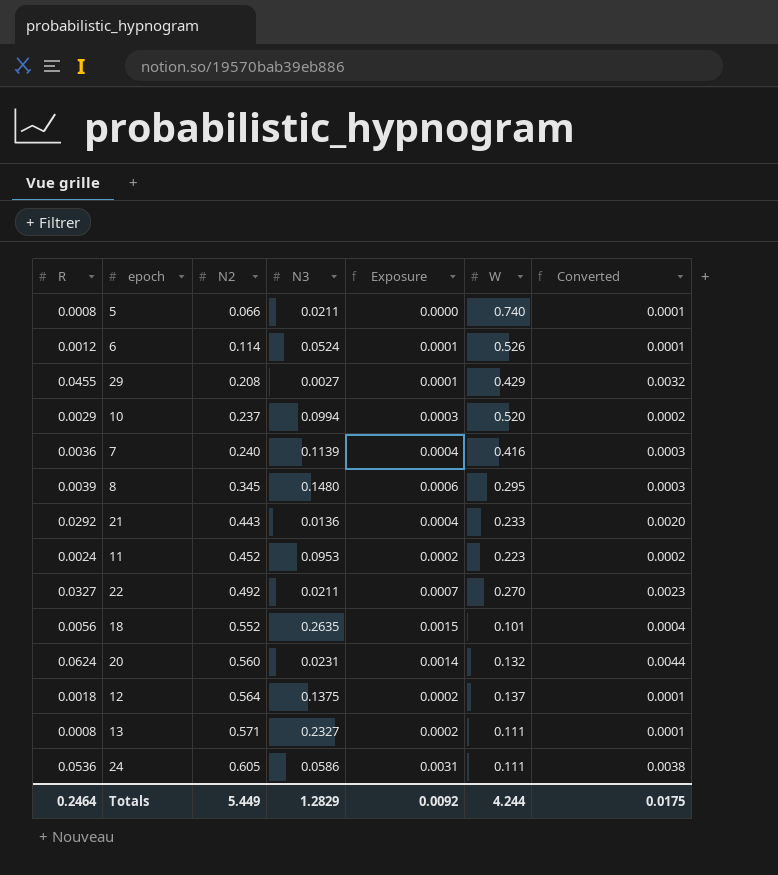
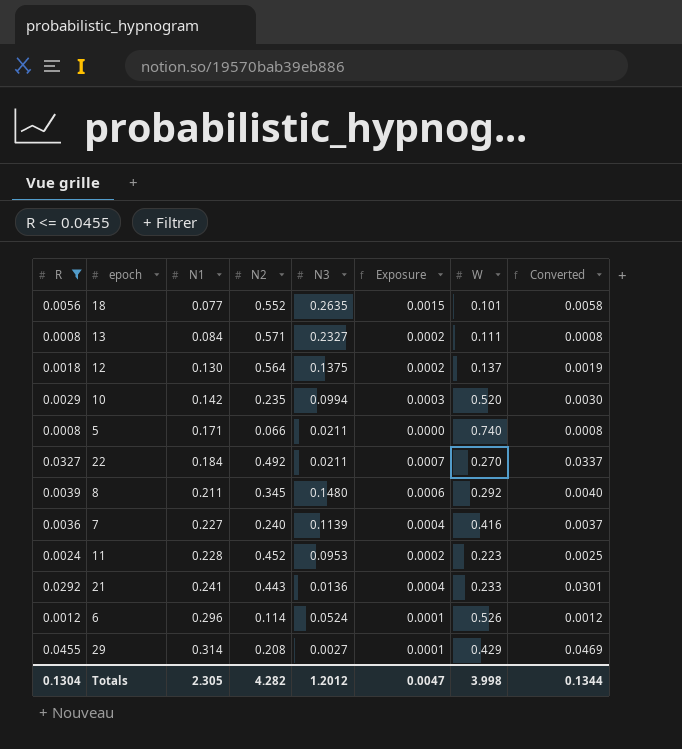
filter: none -> R <= 0.0455
row order: N2 ascending -> N1 ascending
column N1 | position: none -> 3
column Converted | formula: [R] * 0.07 -> [R] * 1.03
10 | N2: 0.237 -> 0.235
8 | W: 0.295 -> 0.292
Totals | R: 0.2464 -> 0.1304
Totals | N2: 5.449 -> 4.282
Totals | N3: 1.2829 -> 1.2012
Totals | Exposure: 0.0092 -> 0.0047
Totals | W: 4.244 -> 3.998
Totals | Converted: 0.0175 -> 0.1344

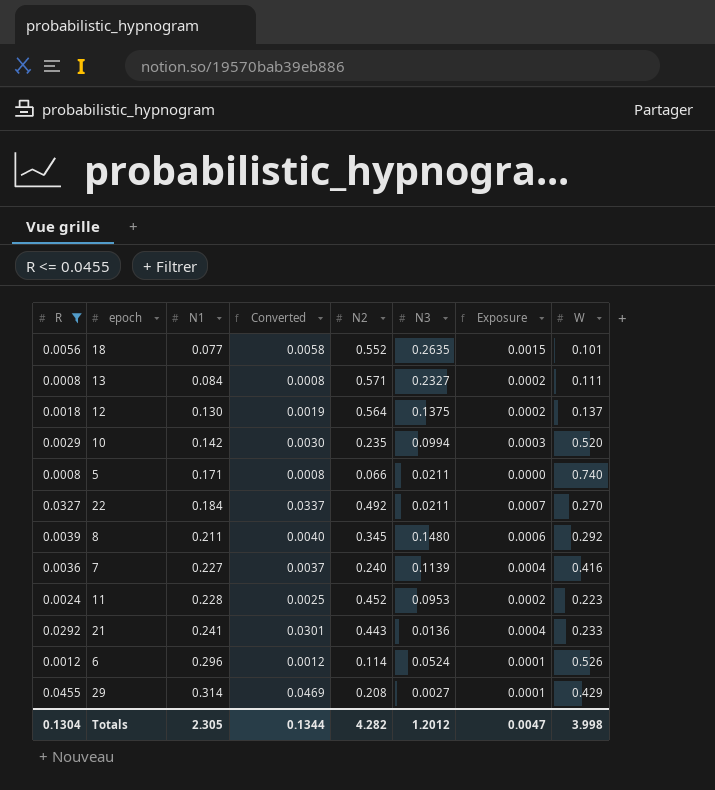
column Converted | position: 8 -> 4

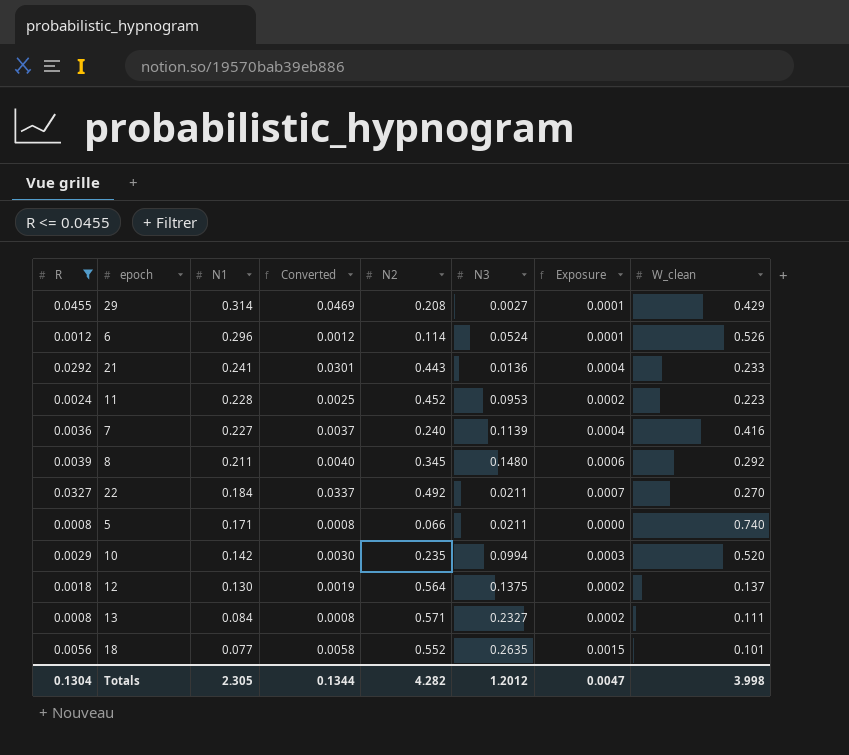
row order: N1 ascending -> N1 descending
column name: W -> W_clean

